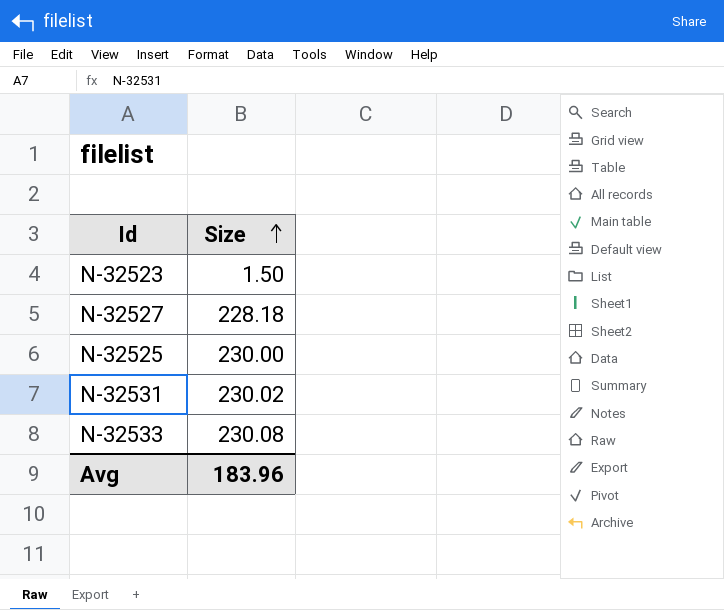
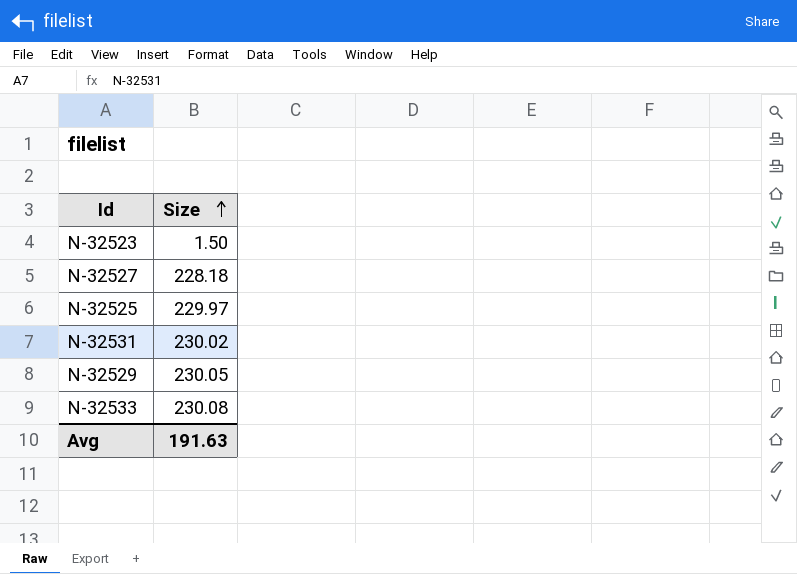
N-32525 | Size: 230.00 -> 229.97
row N-32529: none -> 230.05
Avg | Size: 183.96 -> 191.63

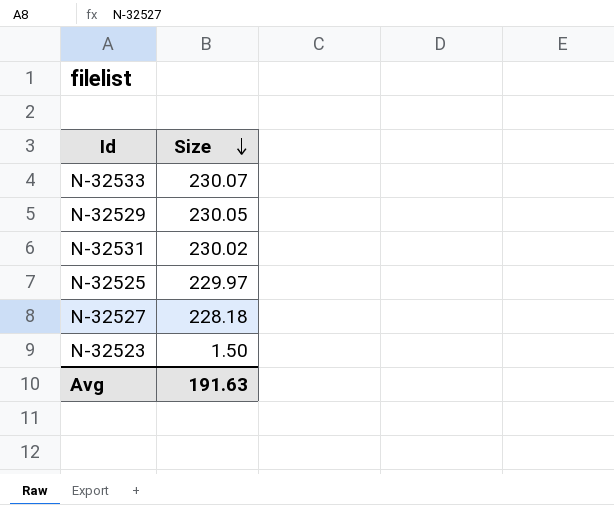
row order: Size ascending -> Size descending
N-32533 | Size: 230.08 -> 230.07

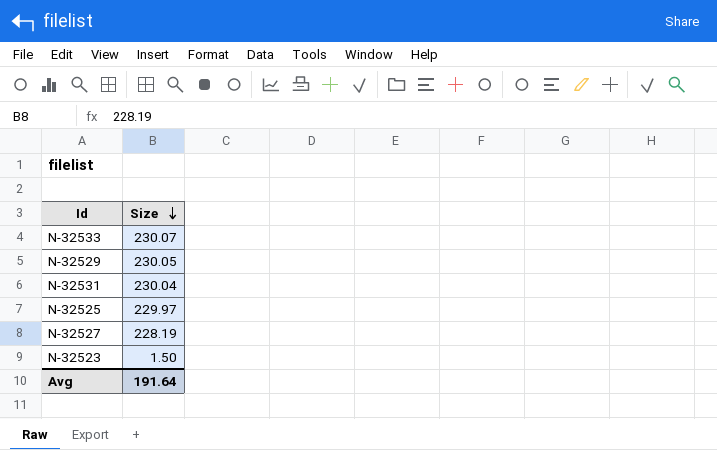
N-32531 | Size: 230.02 -> 230.04
N-32527 | Size: 228.18 -> 228.19
Avg | Size: 191.63 -> 191.64

